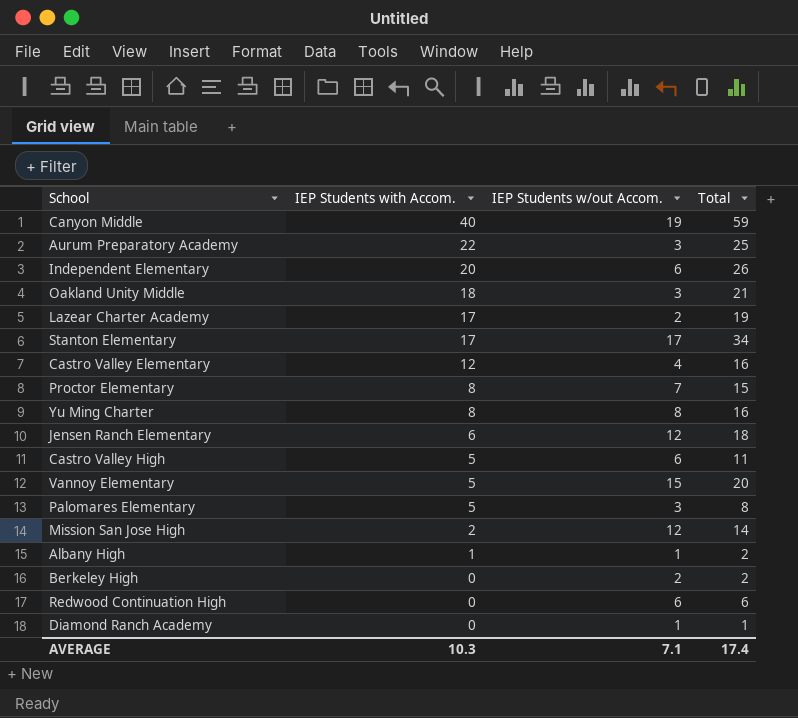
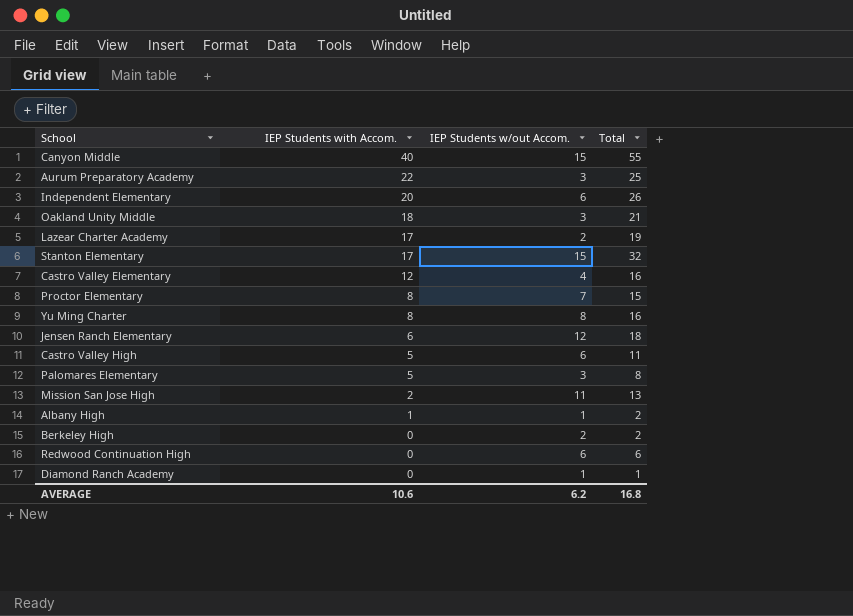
row Vannoy Elementary: 5 | 15 | 20 -> none
Canyon Middle | IEP Students w/out Accom.: 19 -> 15
Canyon Middle | Total: 59 -> 55
Stanton Elementary | IEP Students w/out Accom.: 17 -> 15
Stanton Elementary | Total: 34 -> 32
Mission San Jose High | IEP Students w/out Accom.: 12 -> 11
Mission San Jose High | Total: 14 -> 13
AVERAGE | IEP Students with Accom.: 10.3 -> 10.6
AVERAGE | IEP Students w/out Accom.: 7.1 -> 6.2
AVERAGE | Total: 17.4 -> 16.8

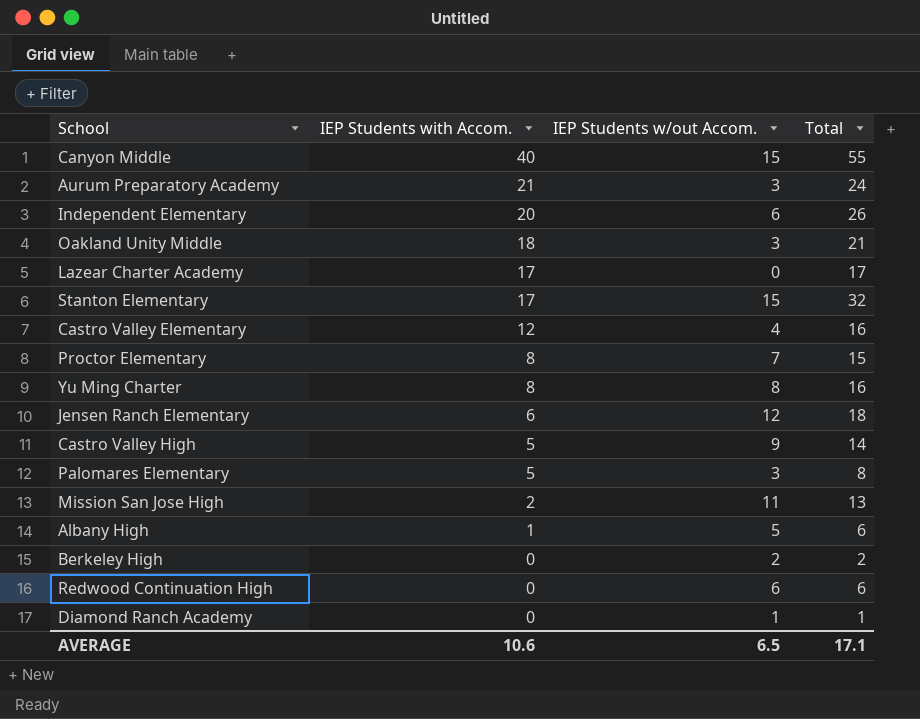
Aurum Preparatory Academy | IEP Students with Accom.: 22 -> 21
Aurum Preparatory Academy | Total: 25 -> 24
Lazear Charter Academy | IEP Students w/out Accom.: 2 -> 0
Lazear Charter Academy | Total: 19 -> 17
Castro Valley High | IEP Students w/out Accom.: 6 -> 9
Castro Valley High | Total: 11 -> 14
Albany High | IEP Students w/out Accom.: 1 -> 5
Albany High | Total: 2 -> 6
AVERAGE | IEP Students w/out Accom.: 6.2 -> 6.5
AVERAGE | Total: 16.8 -> 17.1

